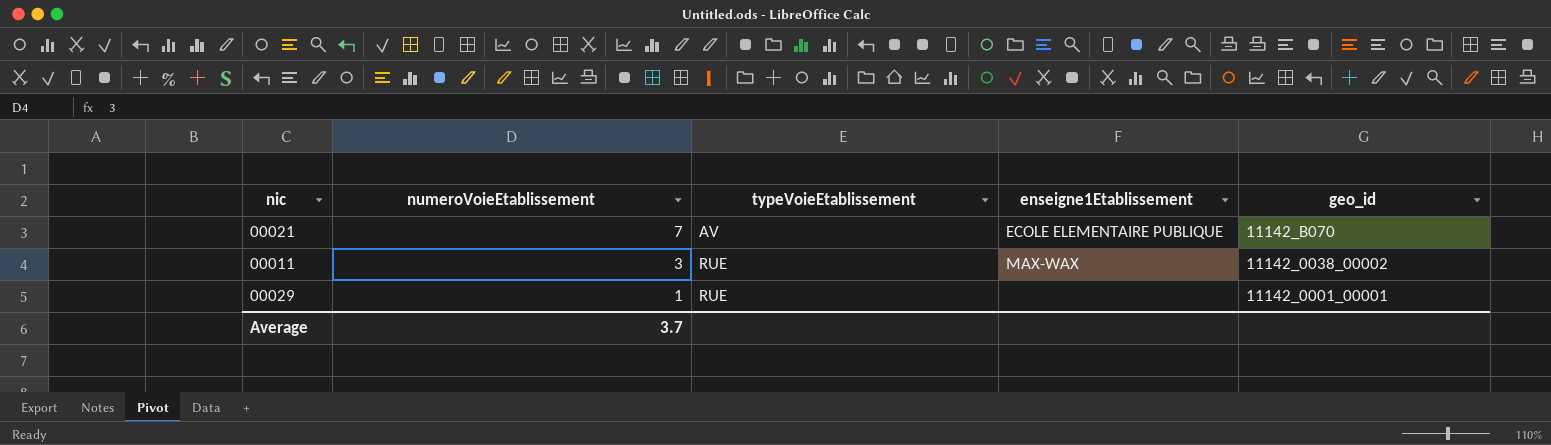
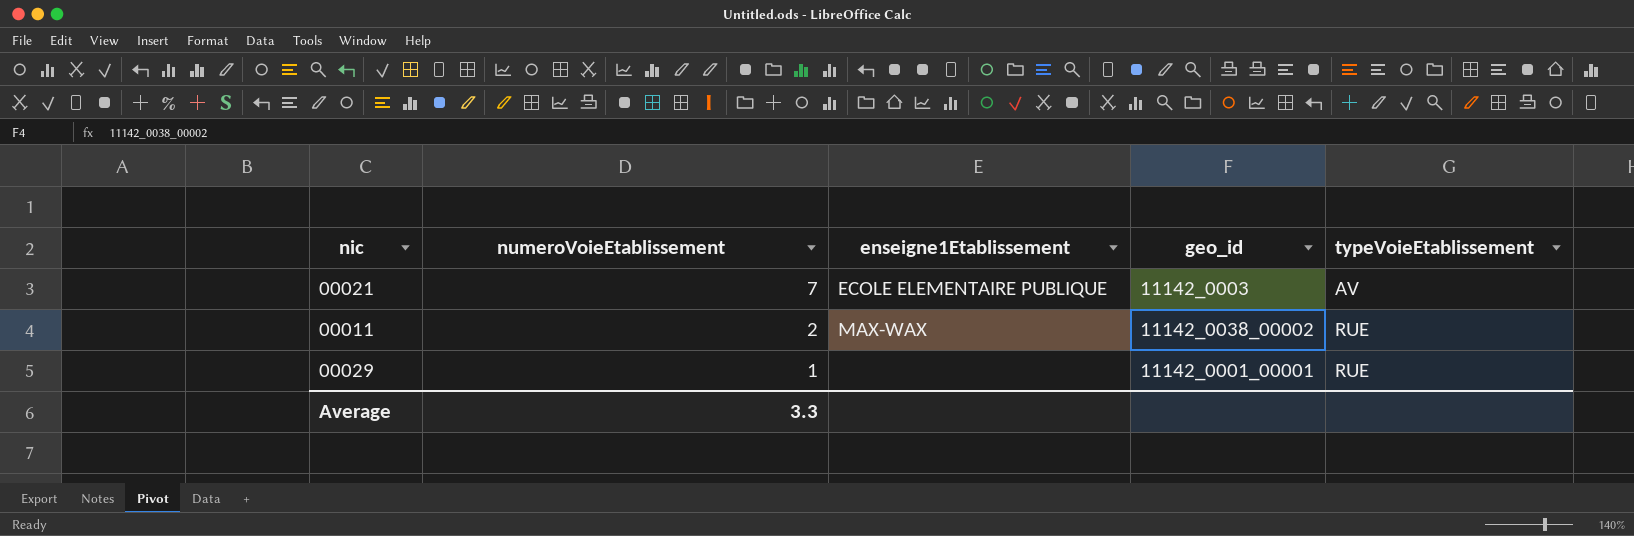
column typeVoieEtablissement | position: 3 -> 5
00021 | geo_id: 11142_B070 -> 11142_0003
00011 | numeroVoieEtablissement: 3 -> 2
Average | numeroVoieEtablissement: 3.7 -> 3.3

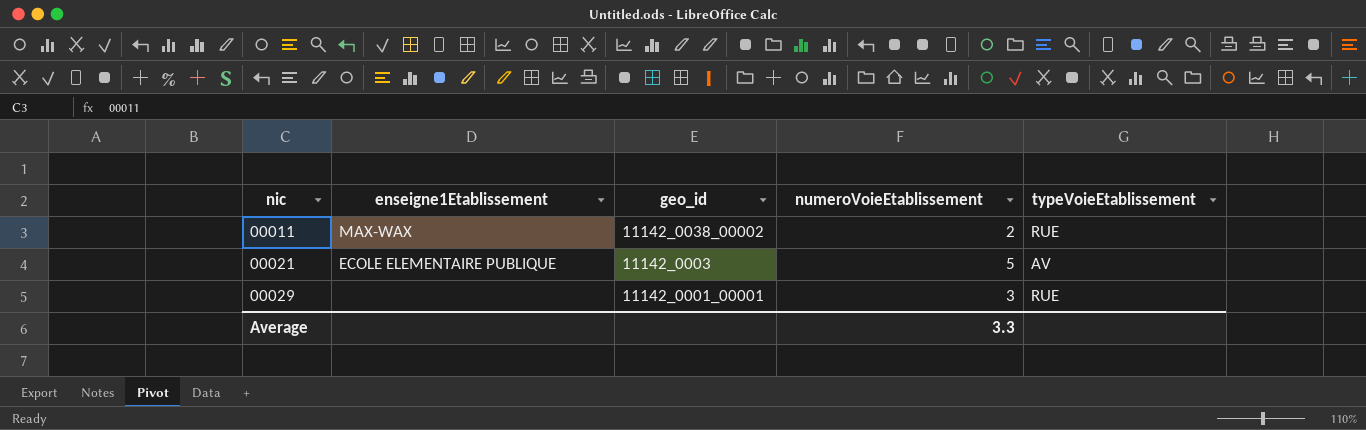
row order: numeroVoieEtablissement descending -> nic ascending
column numeroVoieEtablissement | position: 2 -> 4
00021 | numeroVoieEtablissement: 7 -> 5
00029 | numeroVoieEtablissement: 1 -> 3

